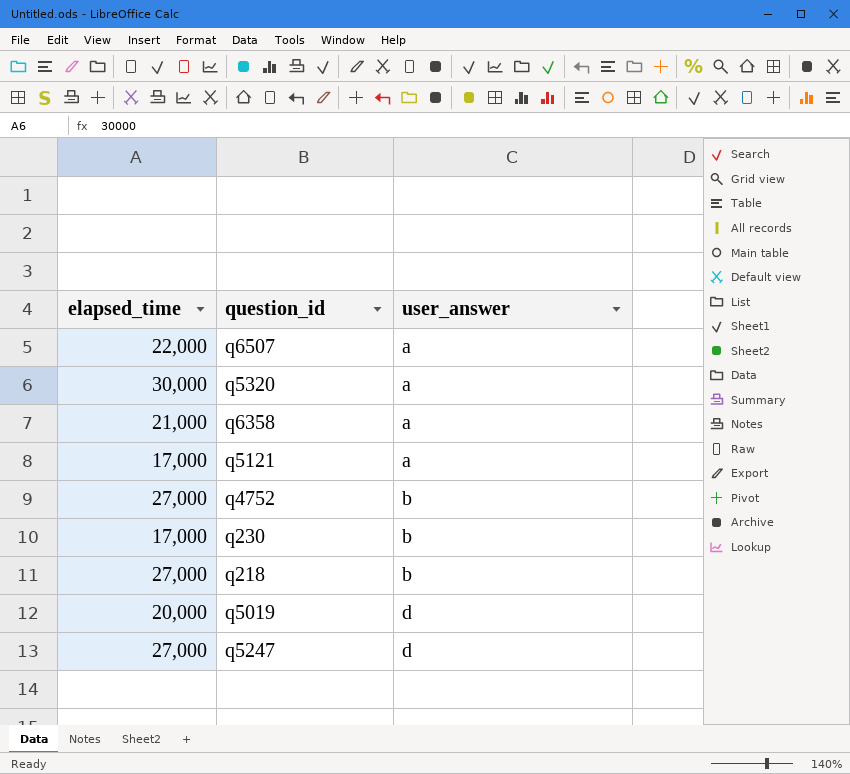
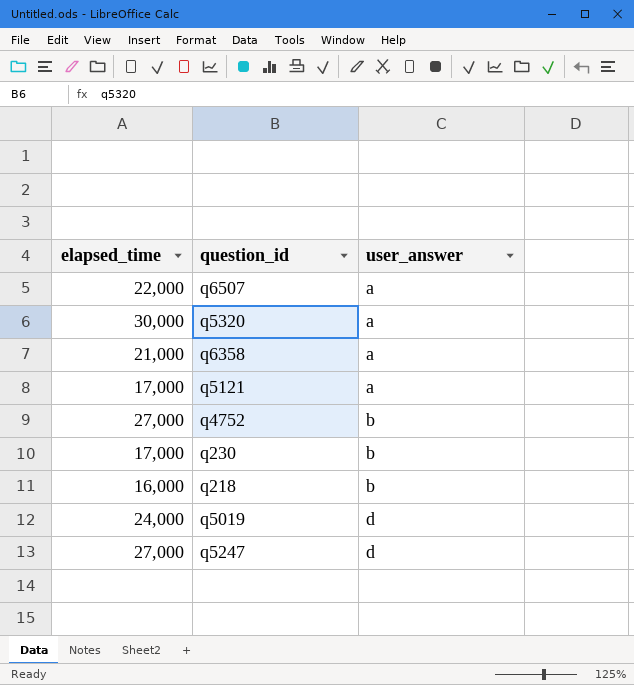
q218 | elapsed_time: 27,000 -> 16,000
q5019 | elapsed_time: 20,000 -> 24,000

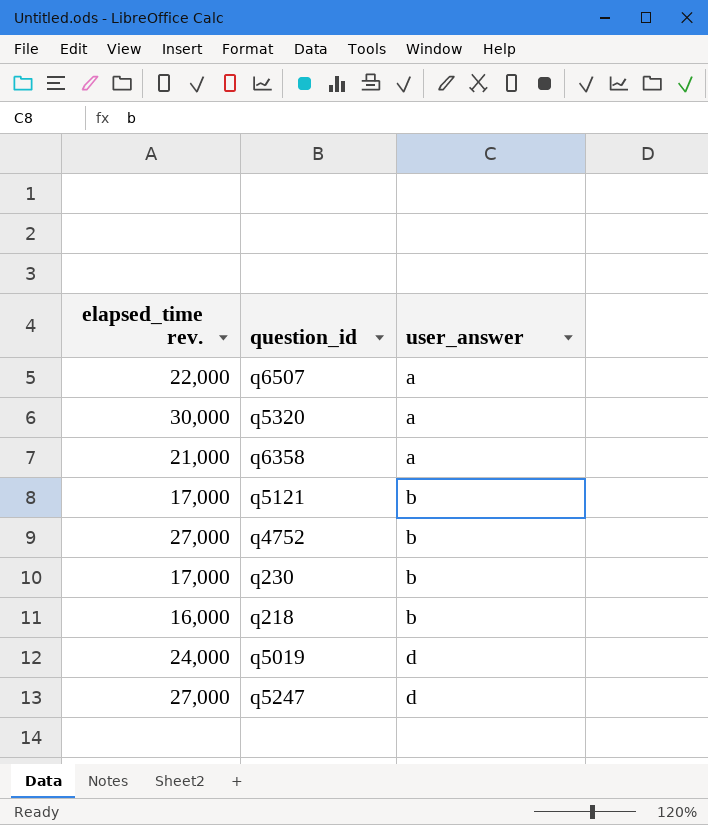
column name: elapsed_time -> elapsed_time rev.
q5121 | user_answer: a -> b

